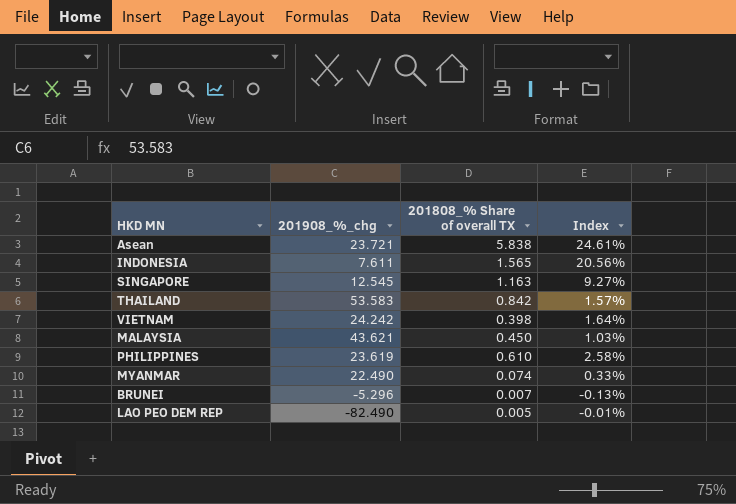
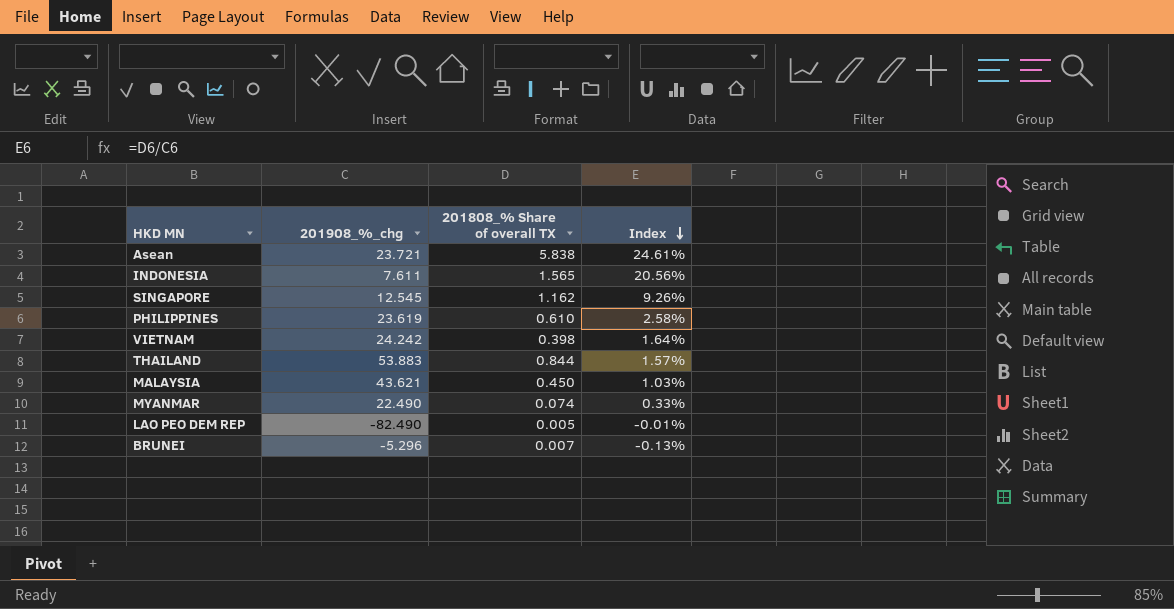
row order: none -> Index descending
SINGAPORE | 201808_% Share of overall TX: 1.163 -> 1.162
SINGAPORE | Index: 9.27% -> 9.26%
THAILAND | 201908_%_chg: 53.583 -> 53.883
THAILAND | 201808_% Share of overall TX: 0.842 -> 0.844

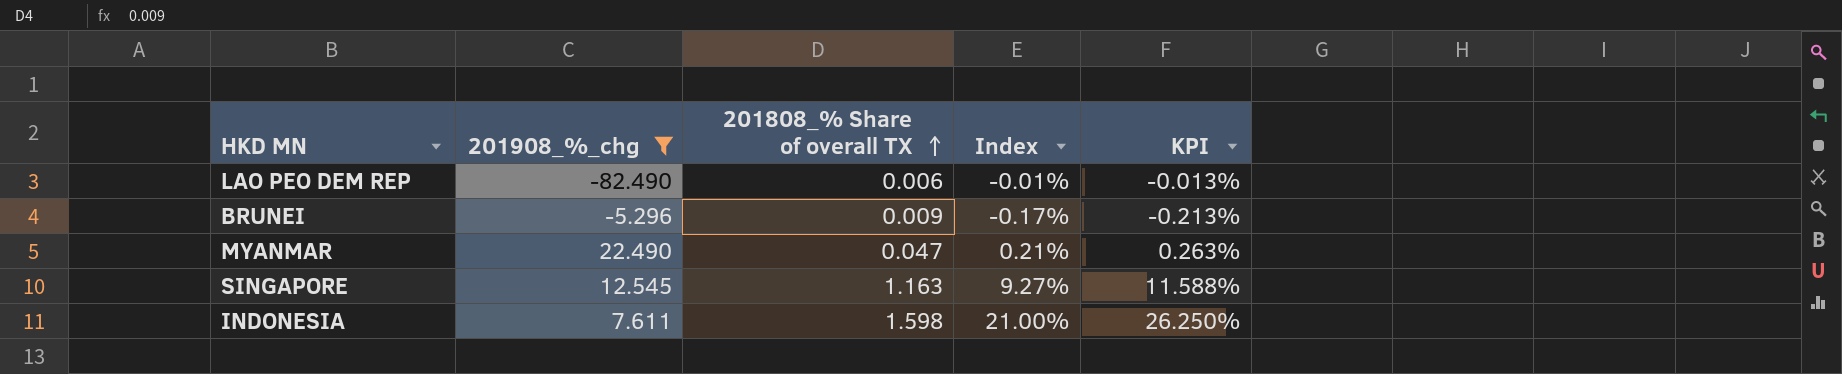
filter: none -> 201908_%_chg <= 22.490
row order: Index descending -> 201808_% Share of overall TX ascending
column KPI | formula: none -> [Index] * 1.25
LAO PEO DEM REP | 201808_% Share of overall TX: 0.005 -> 0.006
BRUNEI | 201808_% Share of overall TX: 0.007 -> 0.009
BRUNEI | Index: -0.13% -> -0.17%
MYANMAR | 201808_% Share of overall TX: 0.074 -> 0.047
MYANMAR | Index: 0.33% -> 0.21%
SINGAPORE | 201808_% Share of overall TX: 1.162 -> 1.163
SINGAPORE | Index: 9.26% -> 9.27%
INDONESIA | 201808_% Share of overall TX: 1.565 -> 1.598
INDONESIA | Index: 20.56% -> 21.00%

